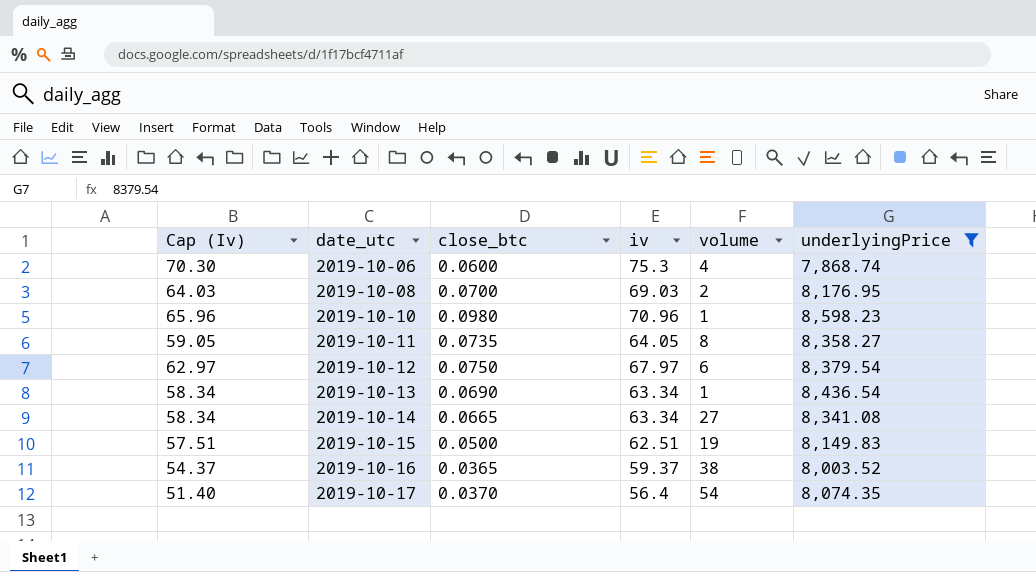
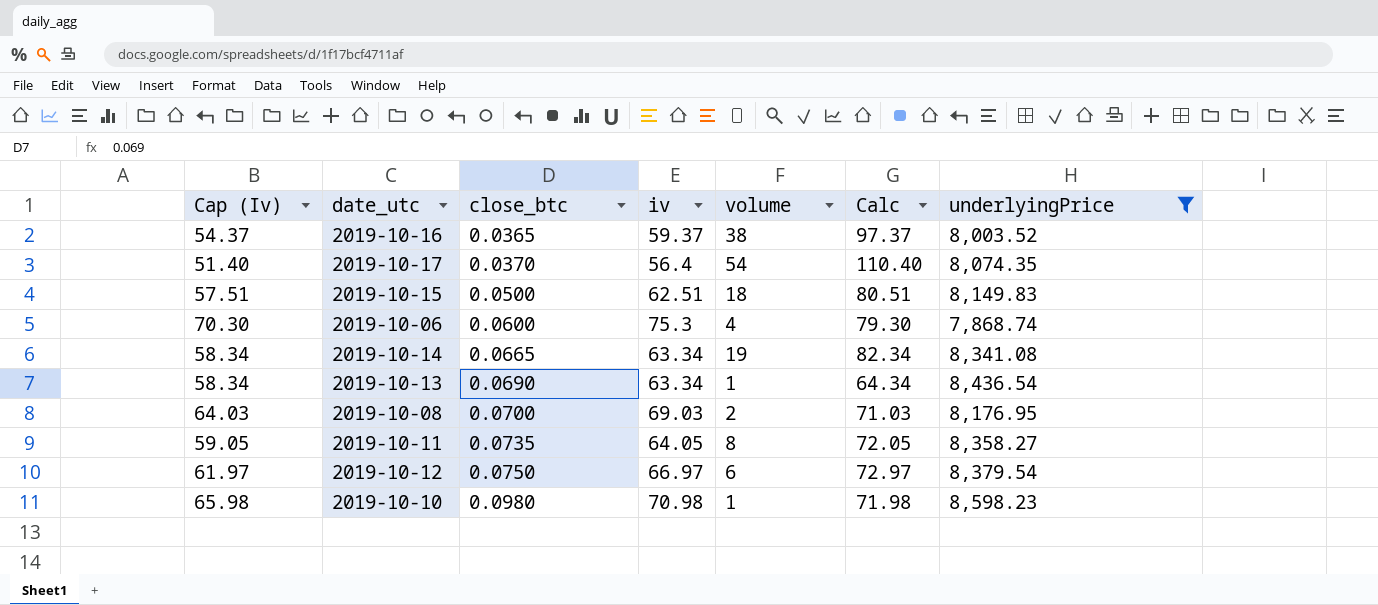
row order: date_utc ascending -> close_btc ascending
column Calc | formula: none -> [iv] + [volume]
2019-10-15 | volume: 19 -> 18
2019-10-14 | volume: 27 -> 19
2019-10-12 | Cap (Iv): 62.97 -> 61.97
2019-10-12 | iv: 67.97 -> 66.97
2019-10-10 | Cap (Iv): 65.96 -> 65.98
2019-10-10 | iv: 70.96 -> 70.98

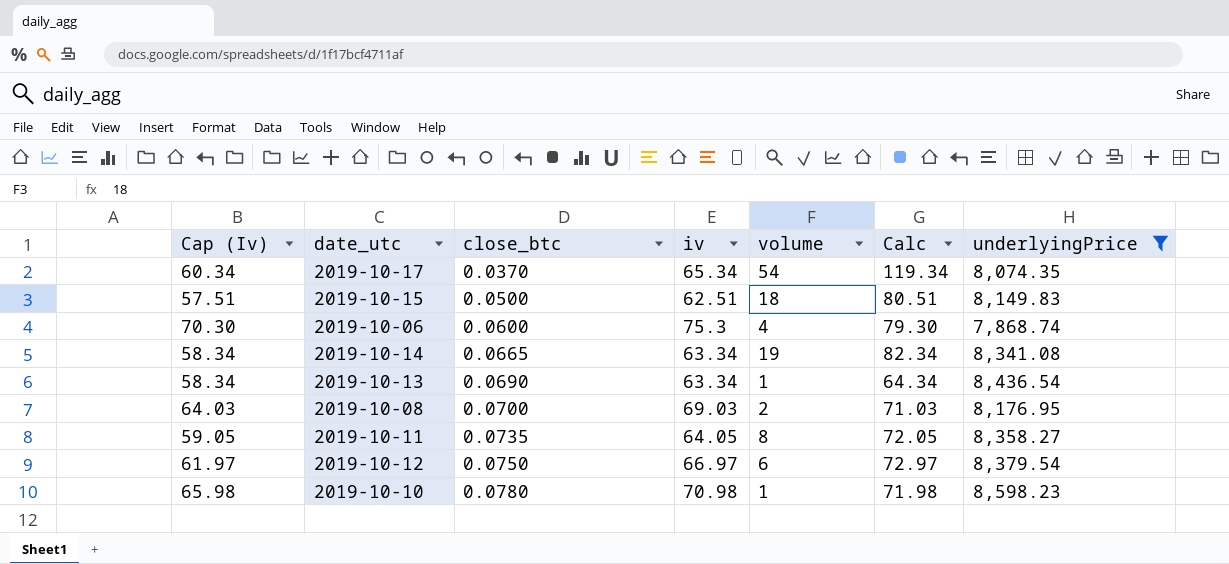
row 2019-10-16: 54.37 | 0.0365 | 59.37 | 38 | 97.37 | 8,003.52 -> none
2019-10-17 | Cap (Iv): 51.40 -> 60.34
2019-10-17 | iv: 56.4 -> 65.34
2019-10-17 | Calc: 110.40 -> 119.34
2019-10-10 | close_btc: 0.0980 -> 0.0780

